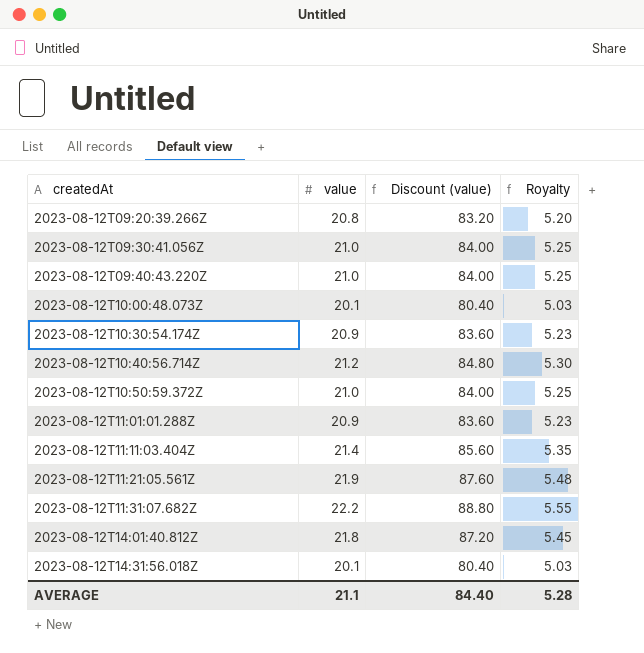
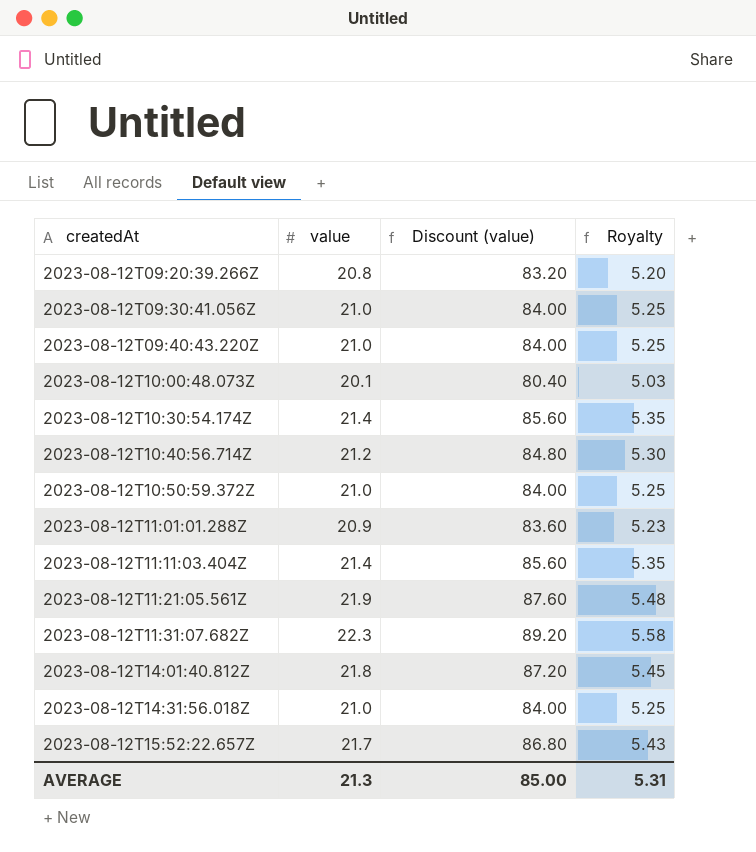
2023-08-12T10:30:54.174Z | value: 20.9 -> 21.4
2023-08-12T10:30:54.174Z | Discount (value): 83.60 -> 85.60
2023-08-12T10:30:54.174Z | Royalty: 5.23 -> 5.35
2023-08-12T11:31:07.682Z | value: 22.2 -> 22.3
2023-08-12T11:31:07.682Z | Discount (value): 88.80 -> 89.20
2023-08-12T11:31:07.682Z | Royalty: 5.55 -> 5.58
2023-08-12T14:31:56.018Z | value: 20.1 -> 21.0
2023-08-12T14:31:56.018Z | Discount (value): 80.40 -> 84.00
2023-08-12T14:31:56.018Z | Royalty: 5.03 -> 5.25
row 2023-08-12T15:52:22.657Z: none -> 21.7 | 86.80 | 5.43
AVERAGE | value: 21.1 -> 21.3
AVERAGE | Discount (value): 84.40 -> 85.00
AVERAGE | Royalty: 5.28 -> 5.31

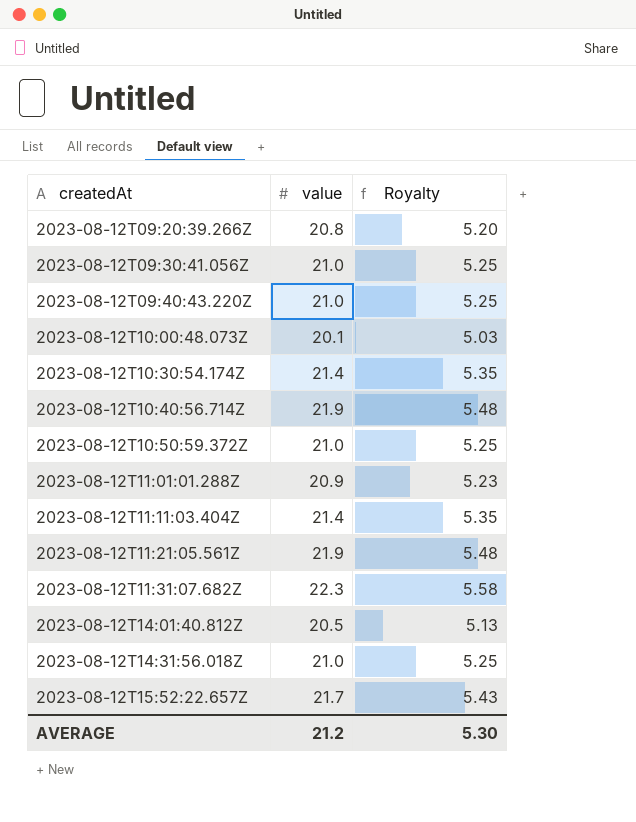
column Discount (value) | formula: [value] * 4 -> none
2023-08-12T10:40:56.714Z | value: 21.2 -> 21.9
2023-08-12T10:40:56.714Z | Royalty: 5.30 -> 5.48
2023-08-12T14:01:40.812Z | value: 21.8 -> 20.5
2023-08-12T14:01:40.812Z | Royalty: 5.45 -> 5.13
AVERAGE | value: 21.3 -> 21.2
AVERAGE | Royalty: 5.31 -> 5.30

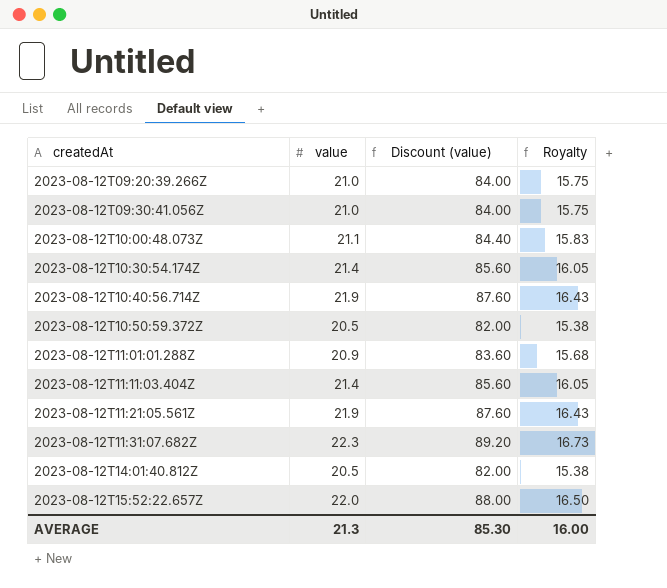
column Discount (value) | formula: none -> [value] * 4
column Royalty | formula: [value] * 0.25 -> [value] * 0.75
row 2023-08-12T09:40:43.220Z: 21.0 | 5.25 -> none
row 2023-08-12T14:31:56.018Z: 21.0 | 5.25 -> none
2023-08-12T09:20:39.266Z | value: 20.8 -> 21.0
2023-08-12T10:00:48.073Z | value: 20.1 -> 21.1
2023-08-12T10:50:59.372Z | value: 21.0 -> 20.5
2023-08-12T15:52:22.657Z | value: 21.7 -> 22.0
AVERAGE | value: 21.2 -> 21.3
AVERAGE | Royalty: 5.30 -> 16.00

